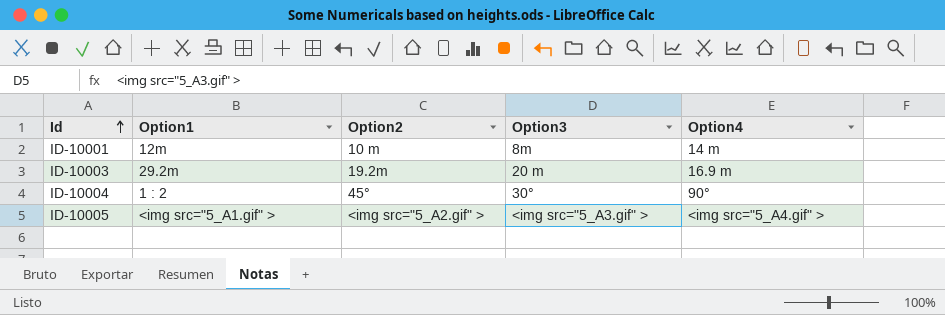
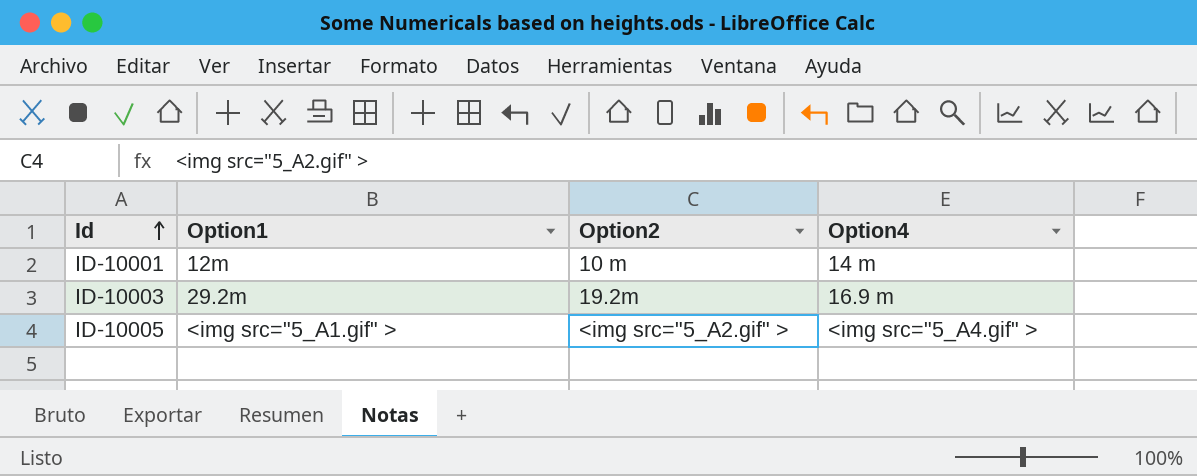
column Option3 | position: 4 -> none
row ID-10004: 1 : 2 | 45° | 30° | 90° -> none

